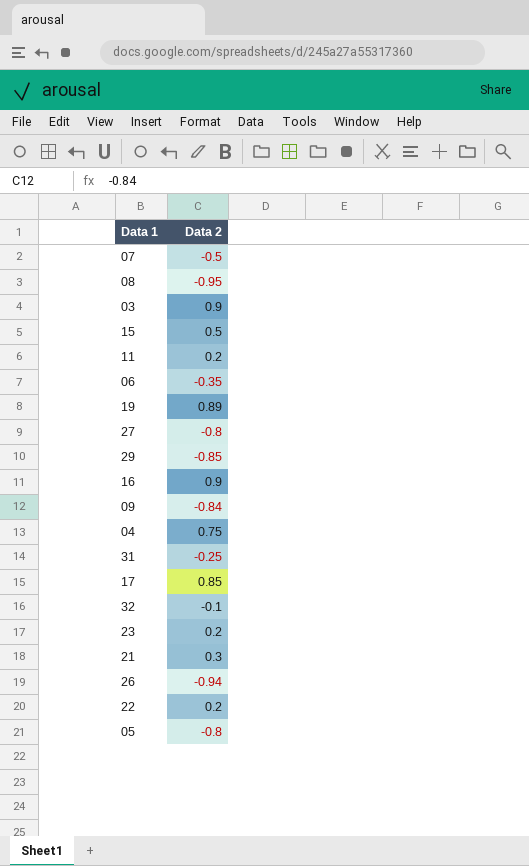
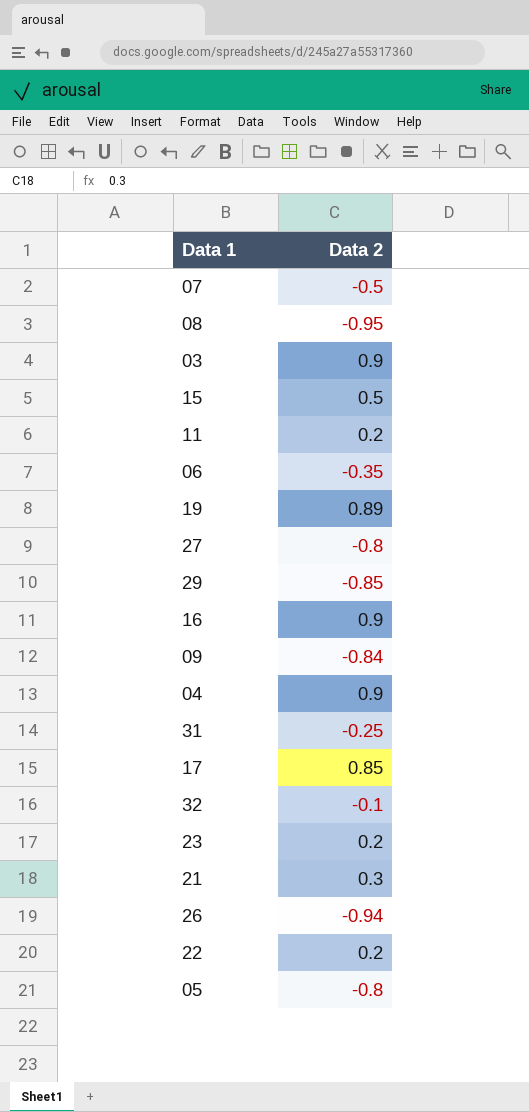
04 | Data 2: 0.75 -> 0.9

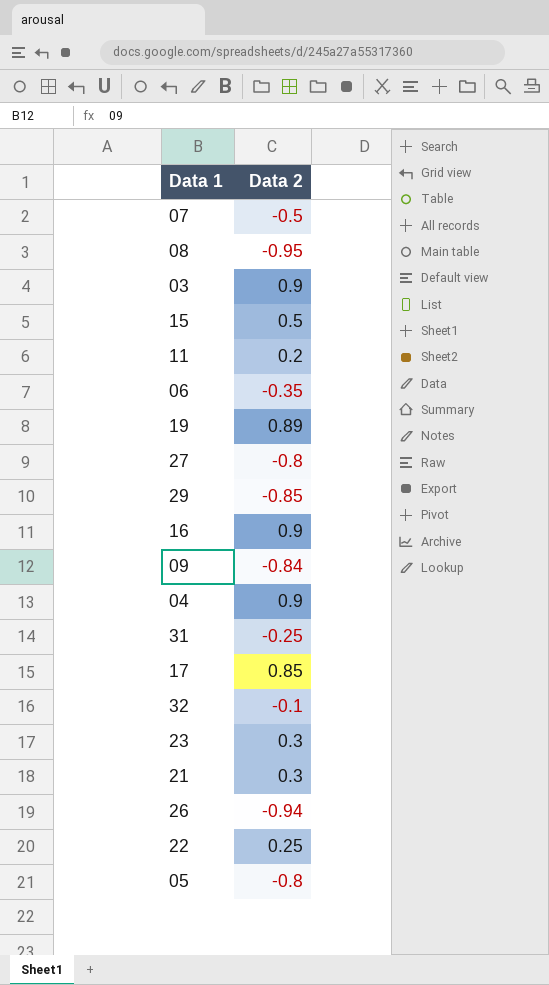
23 | Data 2: 0.2 -> 0.3
22 | Data 2: 0.2 -> 0.25

